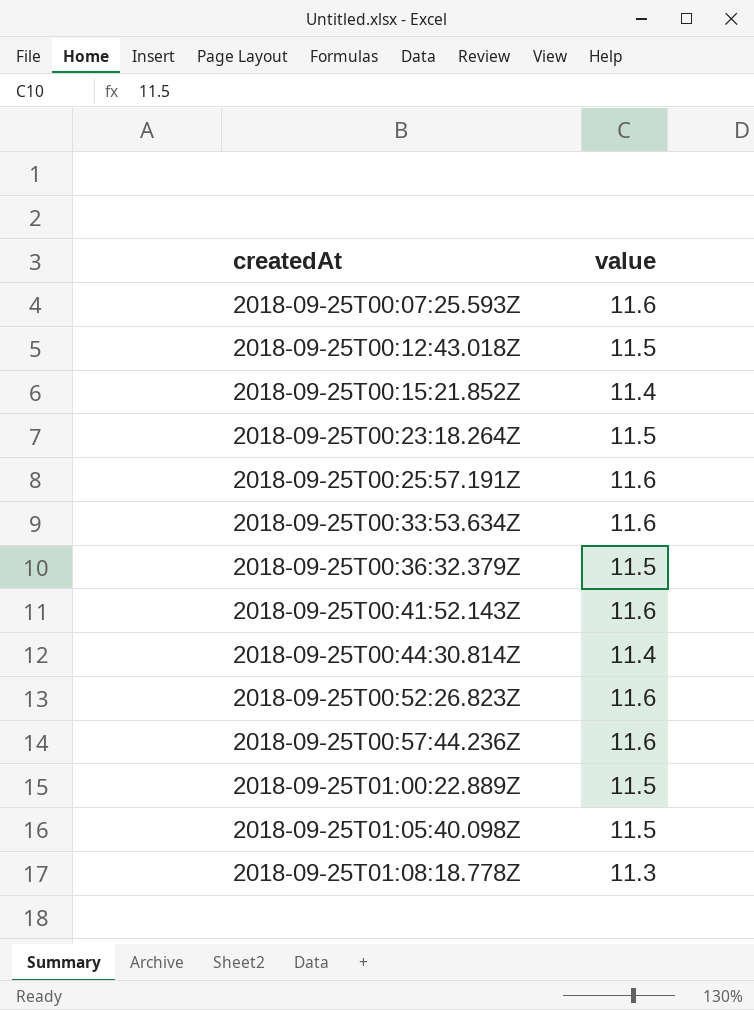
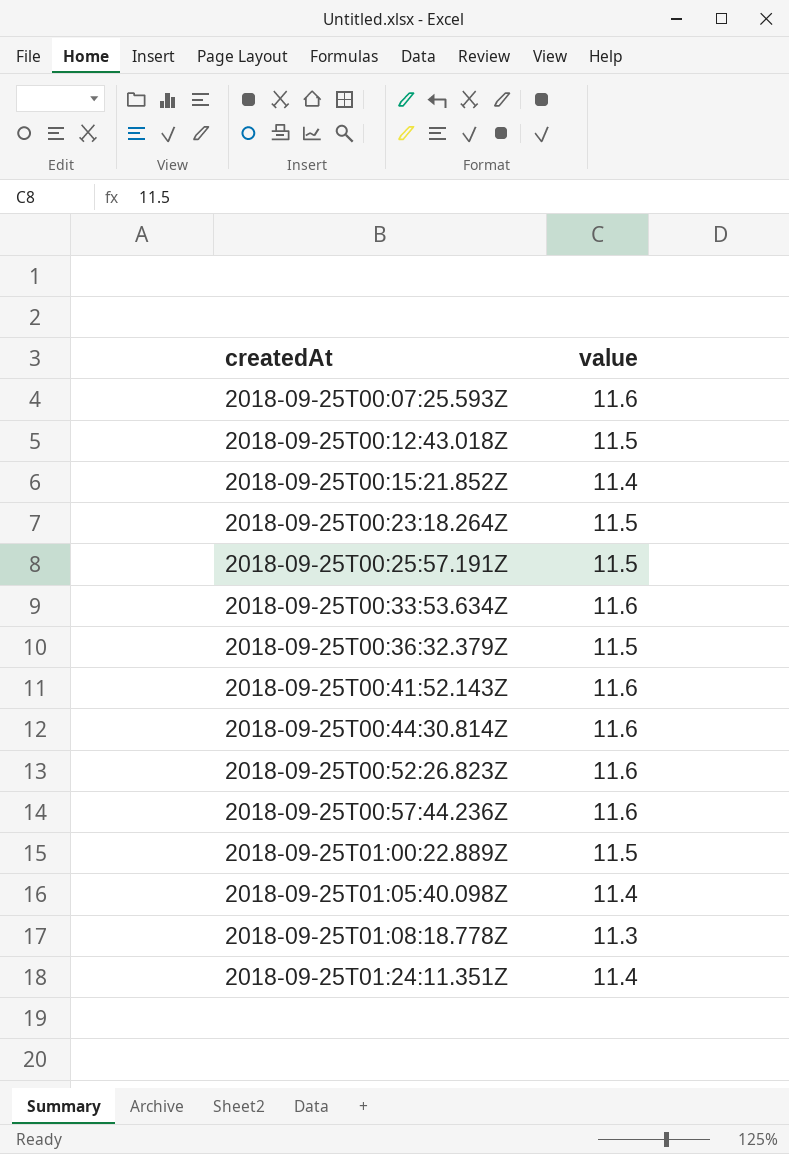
2018-09-25T00:25:57.191Z | value: 11.6 -> 11.5
2018-09-25T00:44:30.814Z | value: 11.4 -> 11.6
2018-09-25T01:05:40.098Z | value: 11.5 -> 11.4
row 2018-09-25T01:24:11.351Z: none -> 11.4

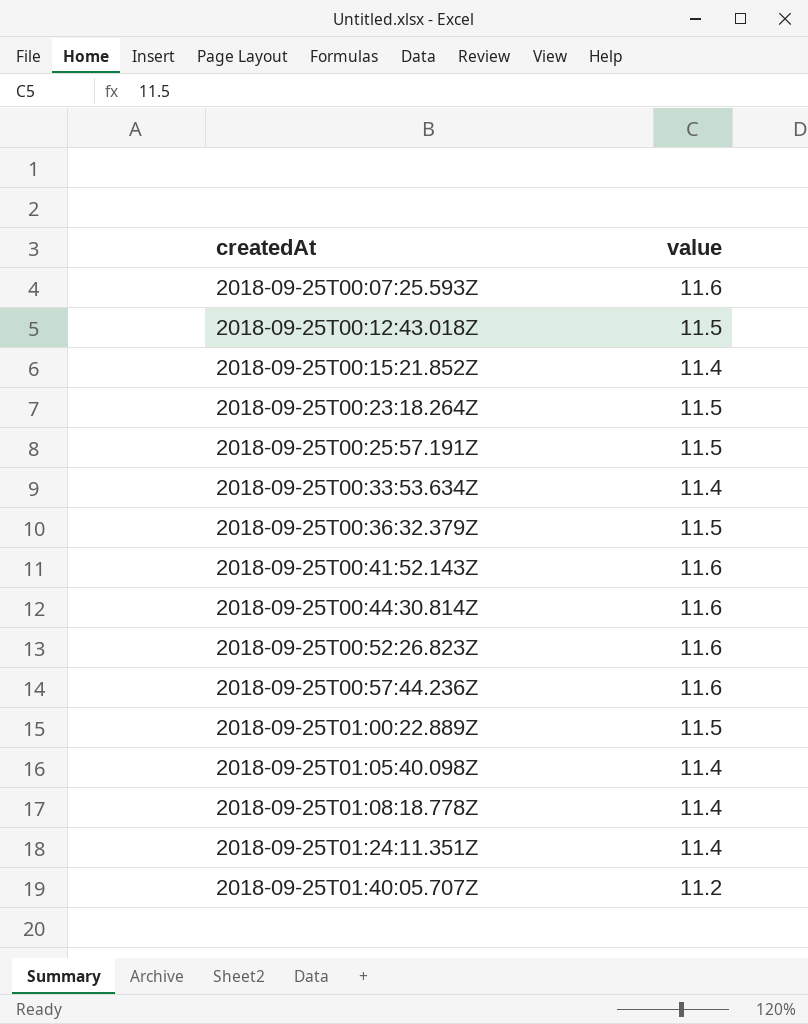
2018-09-25T00:33:53.634Z | value: 11.6 -> 11.4
2018-09-25T01:08:18.778Z | value: 11.3 -> 11.4
row 2018-09-25T01:40:05.707Z: none -> 11.2

